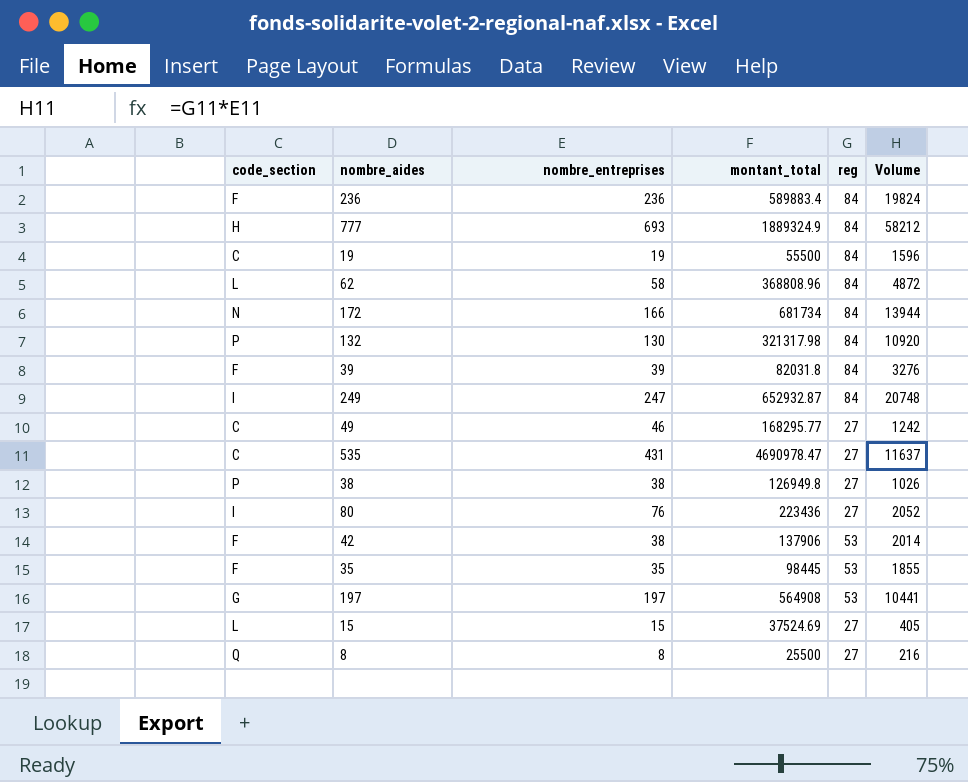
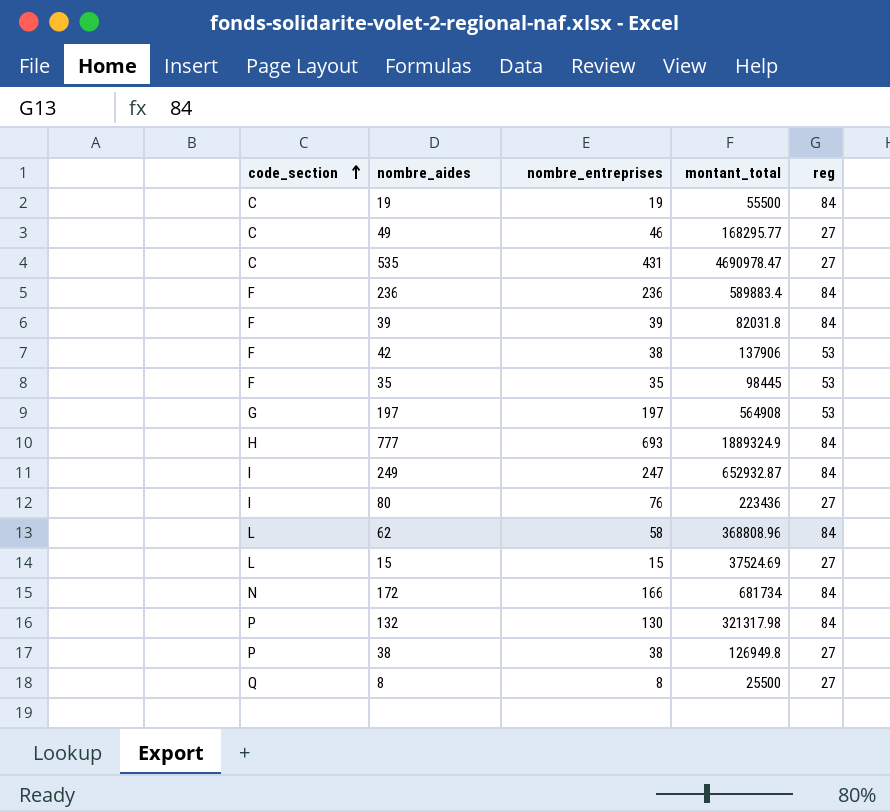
row order: none -> code_section ascending
column Volume | formula: [nombre_entreprises] * [reg] -> none

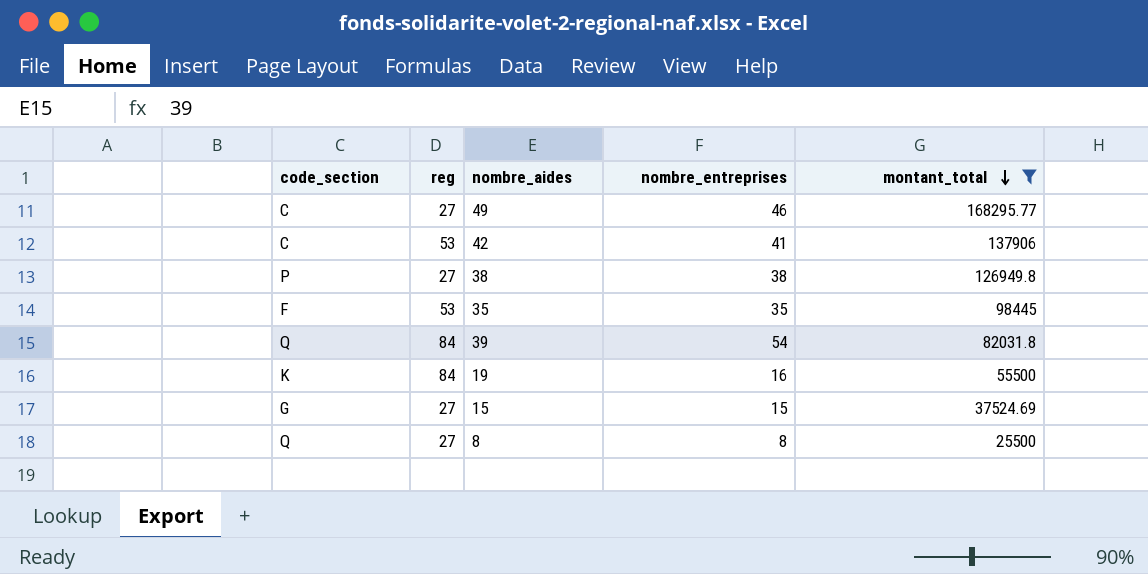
filter: none -> montant_total <= 168295.77
row order: code_section ascending -> montant_total descending
column reg | position: 5 -> 2
42 | code_section: F -> C
42 | nombre_entreprises: 38 -> 41
39 | code_section: F -> Q
39 | nombre_entreprises: 39 -> 54
19 | code_section: C -> K
19 | nombre_entreprises: 19 -> 16
15 | code_section: L -> G

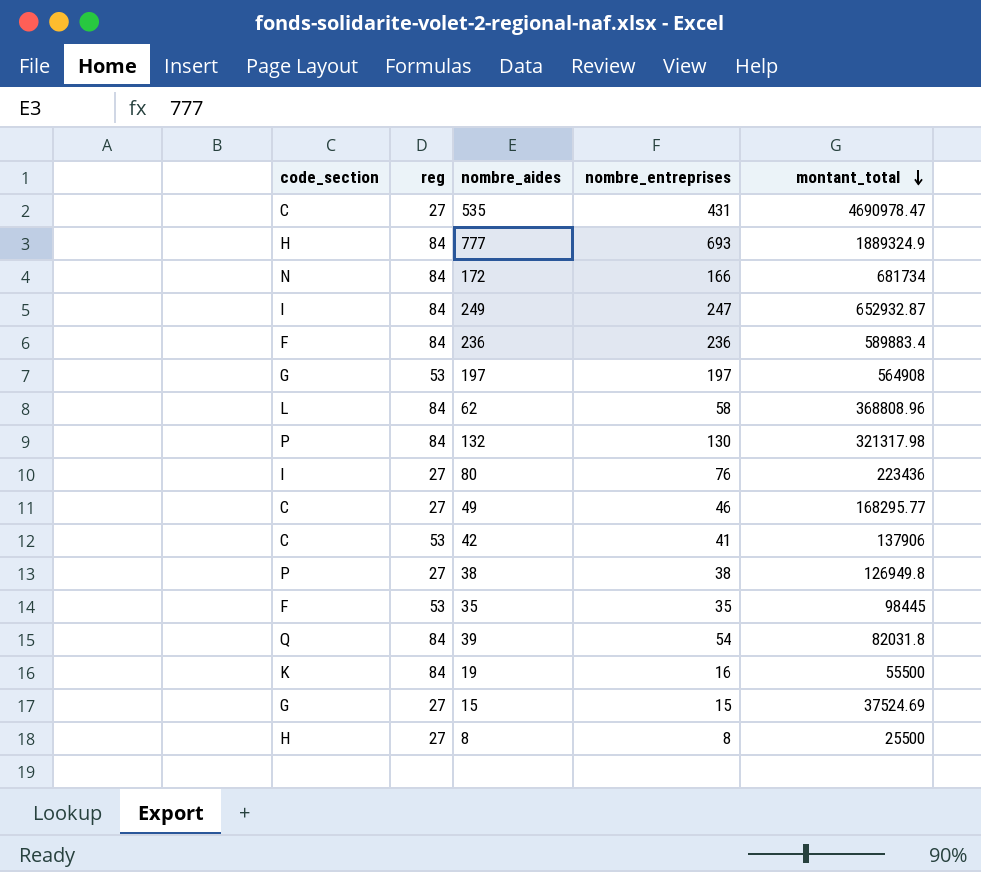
filter: montant_total <= 168295.77 -> none
8 | code_section: Q -> H

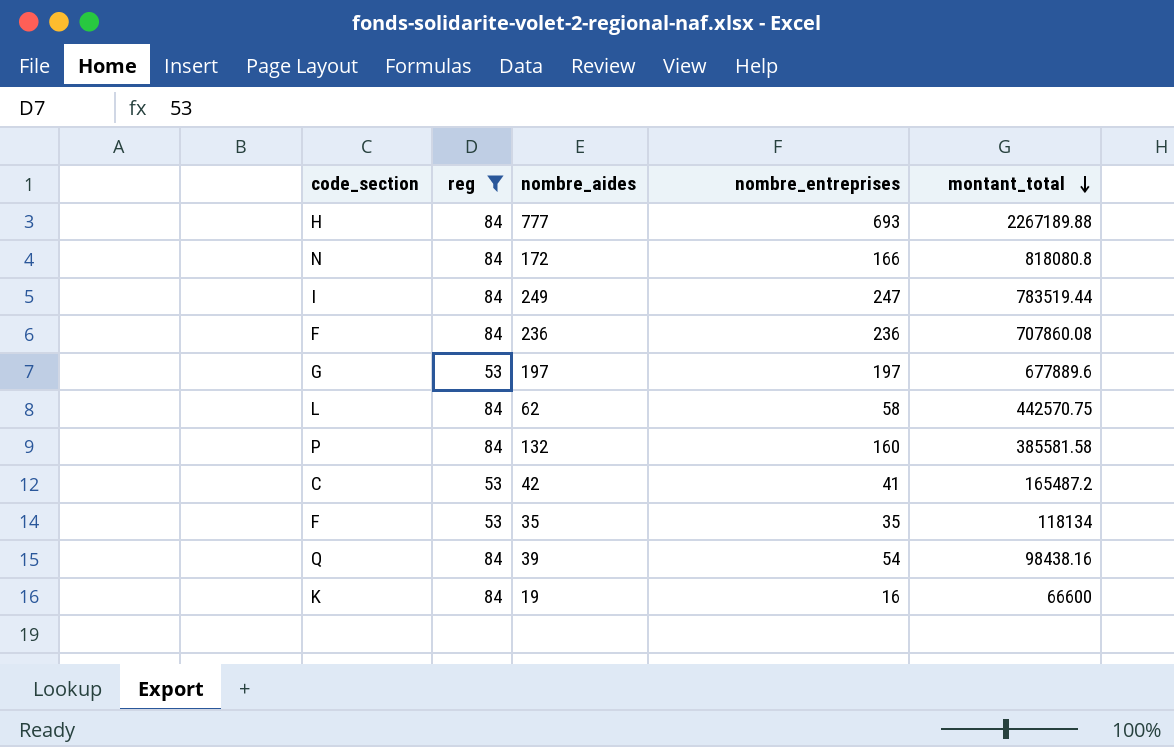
filter: none -> reg != 27
777 | montant_total: 1889324.9 -> 2267189.88
172 | montant_total: 681734 -> 818080.8
249 | montant_total: 652932.87 -> 783519.44
236 | montant_total: 589883.4 -> 707860.08
197 | montant_total: 564908 -> 677889.6
62 | montant_total: 368808.96 -> 442570.75
132 | nombre_entreprises: 130 -> 160
132 | montant_total: 321317.98 -> 385581.58
42 | montant_total: 137906 -> 165487.2
35 | montant_total: 98445 -> 118134
39 | montant_total: 82031.8 -> 98438.16
19 | montant_total: 55500 -> 66600

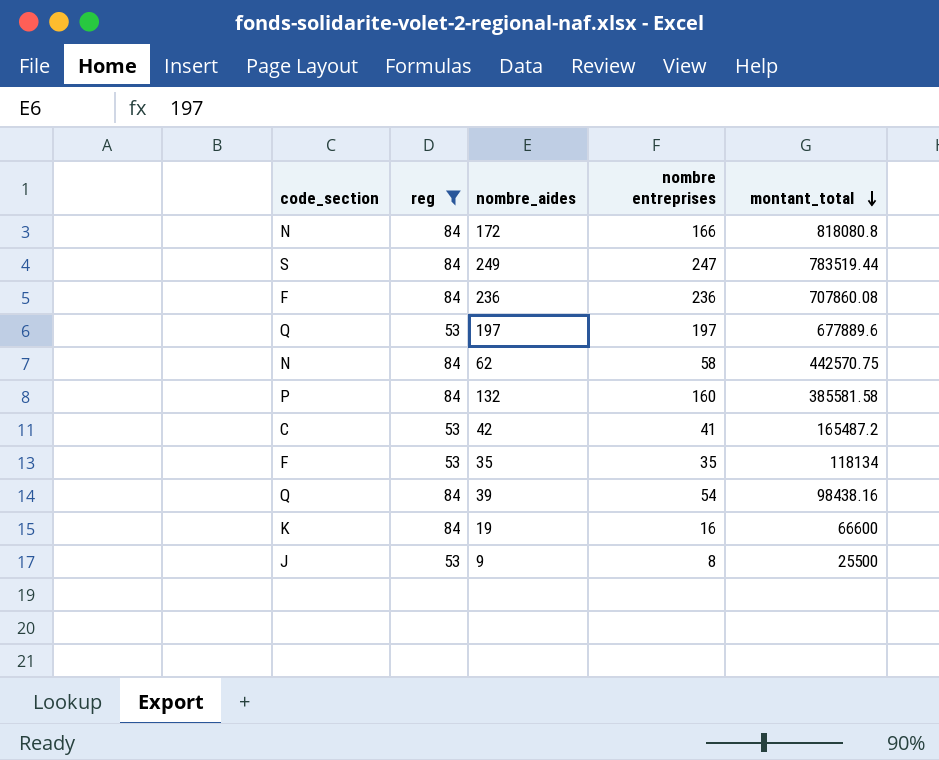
column name: nombre_entreprises -> nombre entreprises
row 777: H | 84 | 693 | 2267189.88 -> none
249 | code_section: I -> S
197 | code_section: G -> Q
62 | code_section: L -> N
row 9: none -> J | 53 | 8 | 25500

